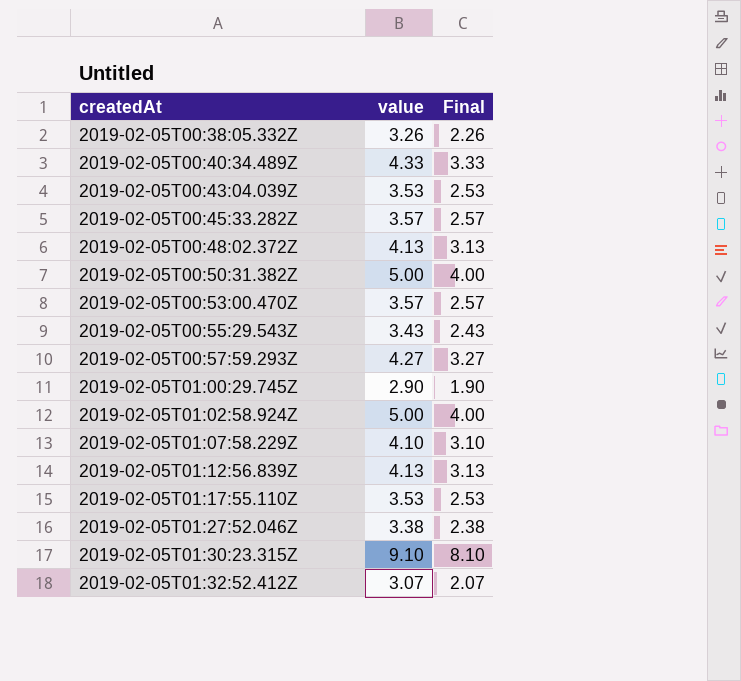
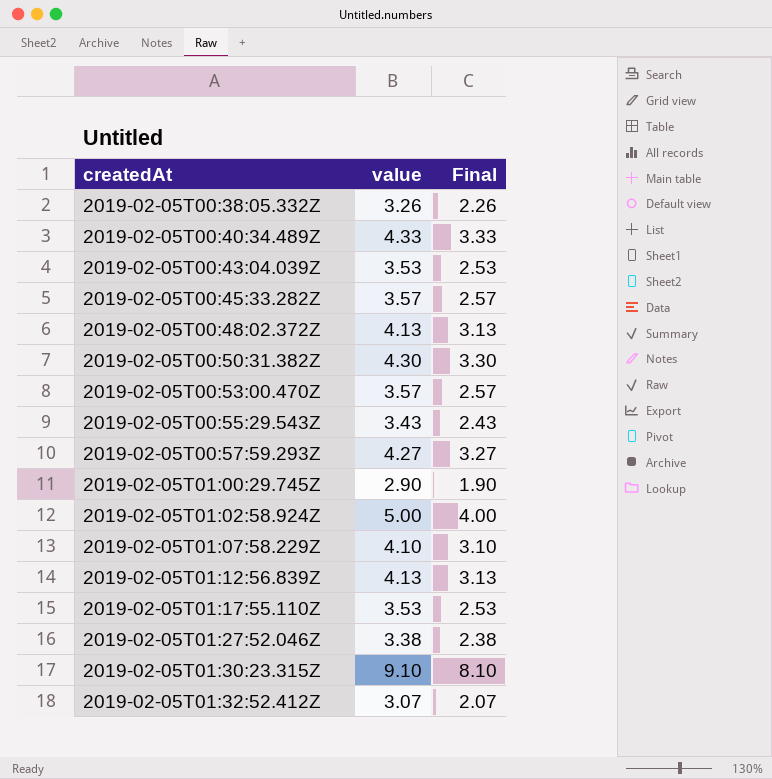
2019-02-05T00:50:31.382Z | value: 5.00 -> 4.30
2019-02-05T00:50:31.382Z | Final: 4.00 -> 3.30

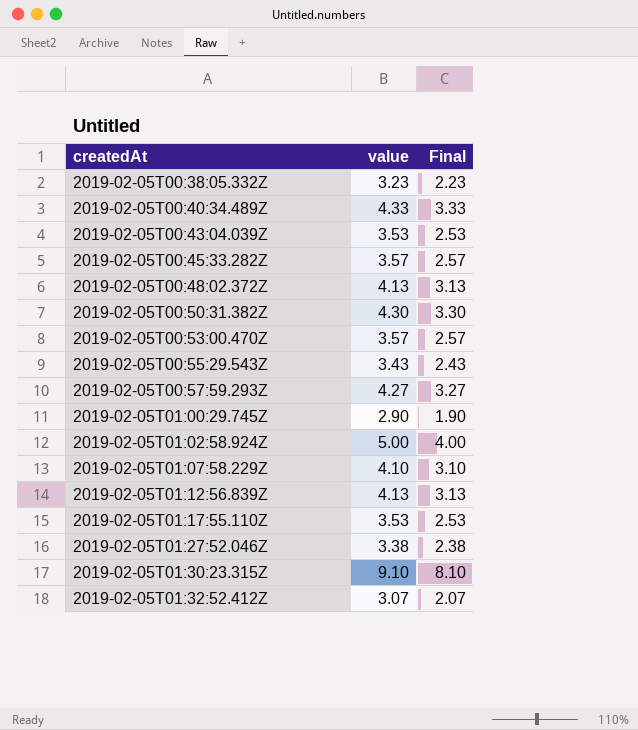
2019-02-05T00:38:05.332Z | value: 3.26 -> 3.23
2019-02-05T00:38:05.332Z | Final: 2.26 -> 2.23

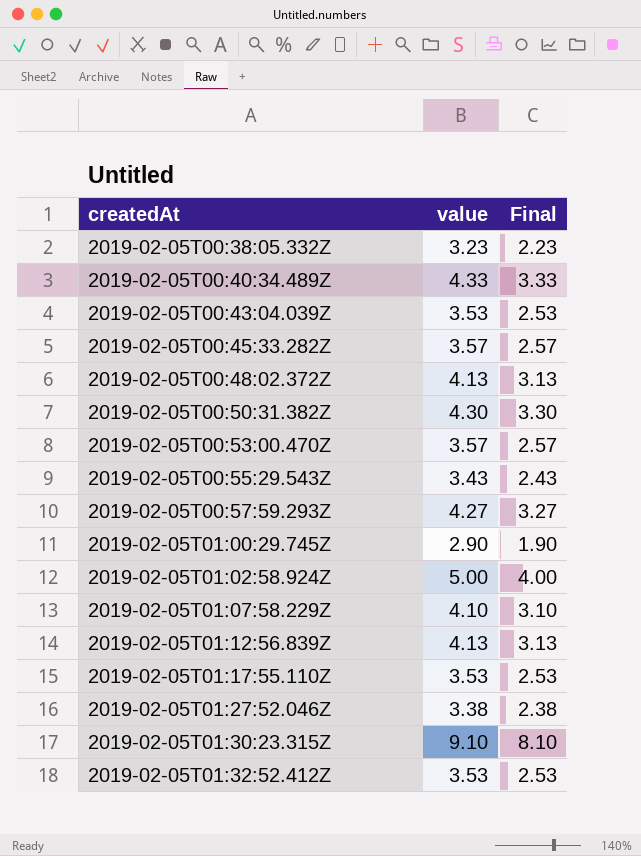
2019-02-05T01:32:52.412Z | value: 3.07 -> 3.53
2019-02-05T01:32:52.412Z | Final: 2.07 -> 2.53

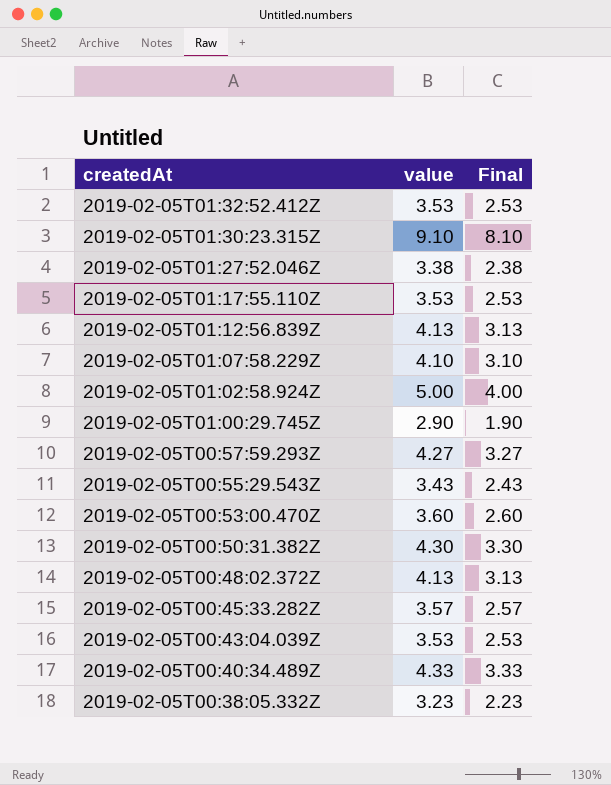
row order: createdAt ascending -> createdAt descending
2019-02-05T00:53:00.470Z | value: 3.57 -> 3.60
2019-02-05T00:53:00.470Z | Final: 2.57 -> 2.60

